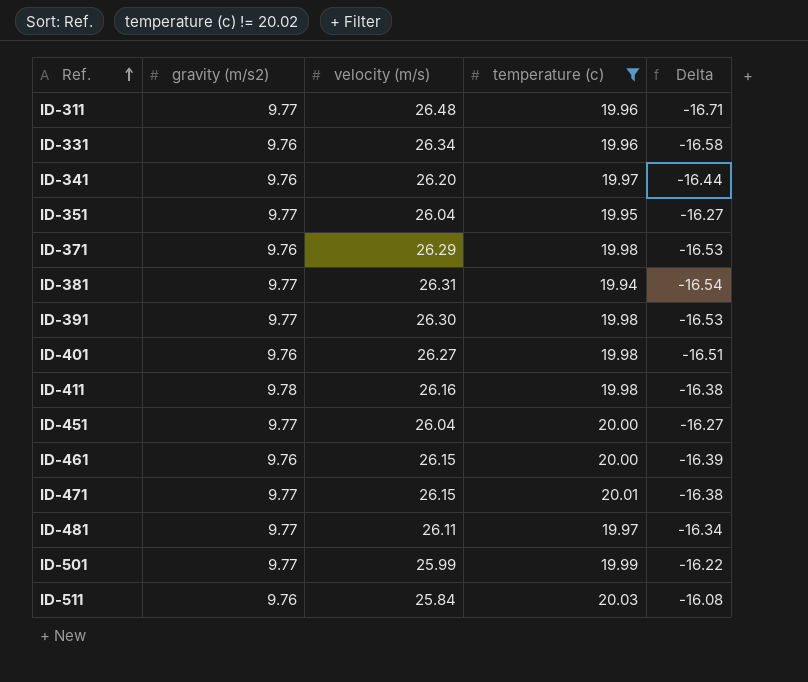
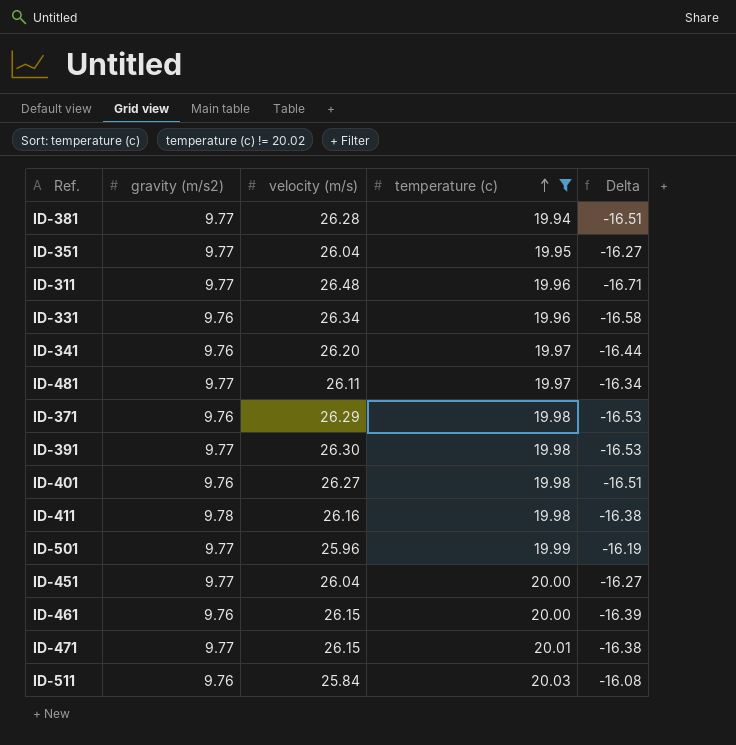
row order: Ref. ascending -> temperature (c) ascending
ID-381 | velocity (m/s): 26.31 -> 26.28
ID-381 | Delta: -16.54 -> -16.51
ID-501 | velocity (m/s): 25.99 -> 25.96
ID-501 | Delta: -16.22 -> -16.19

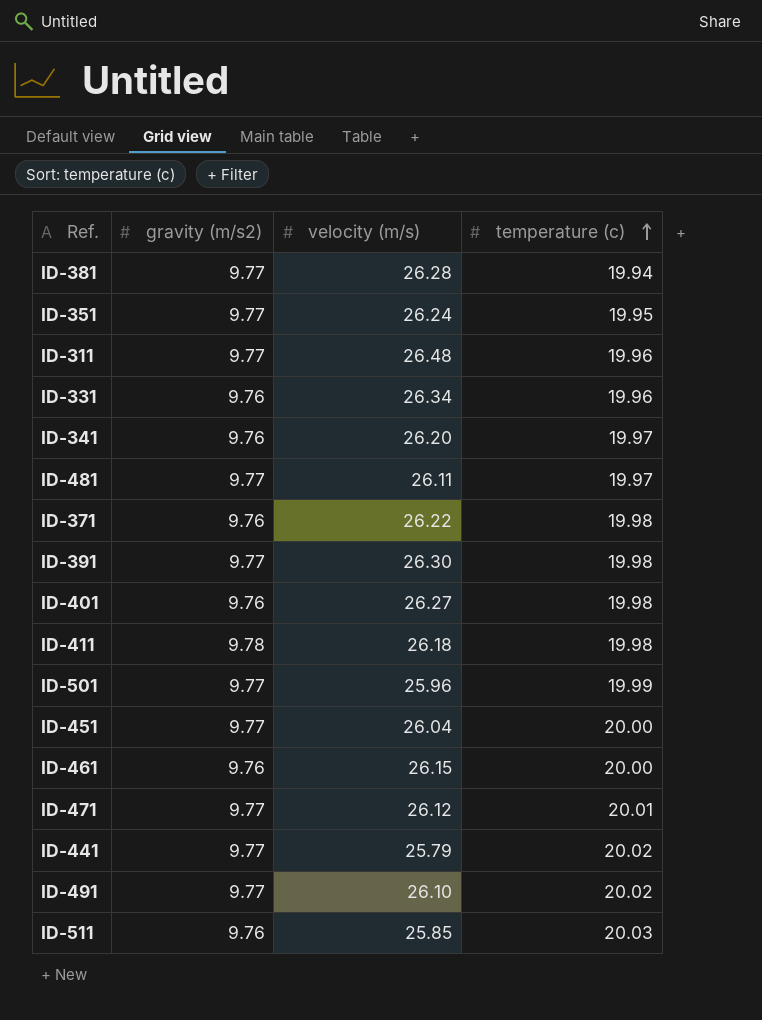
filter: temperature (c) != 20.02 -> none
column Delta | formula: [gravity (m/s2)] - [velocity (m/s)] -> none
ID-351 | velocity (m/s): 26.04 -> 26.24
ID-371 | velocity (m/s): 26.29 -> 26.22
ID-411 | velocity (m/s): 26.16 -> 26.18
ID-471 | velocity (m/s): 26.15 -> 26.12
ID-511 | velocity (m/s): 25.84 -> 25.85

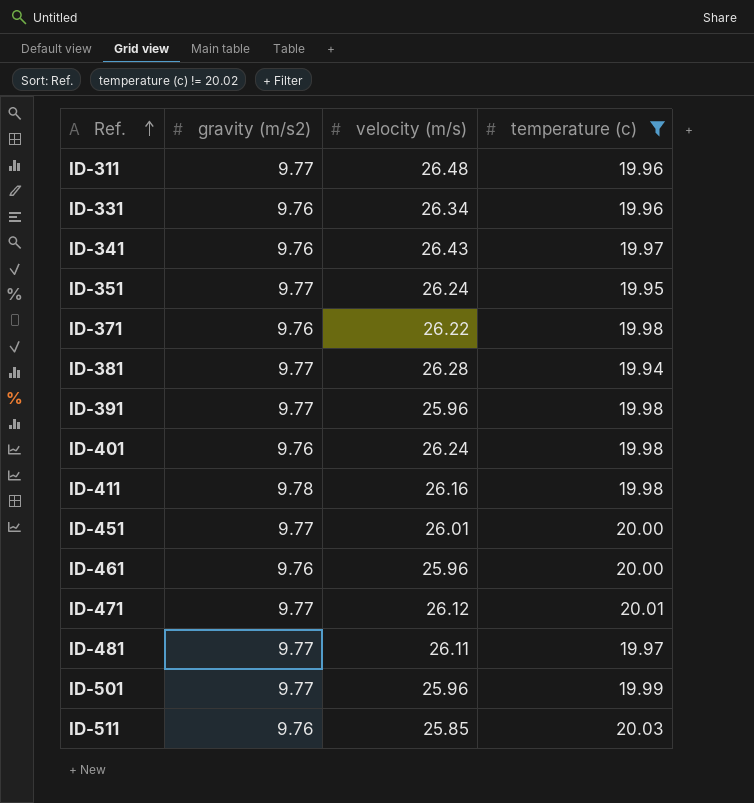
filter: none -> temperature (c) != 20.02
row order: temperature (c) ascending -> Ref. ascending
ID-341 | velocity (m/s): 26.20 -> 26.43
ID-391 | velocity (m/s): 26.30 -> 25.96
ID-401 | velocity (m/s): 26.27 -> 26.24
ID-411 | velocity (m/s): 26.18 -> 26.16
ID-451 | velocity (m/s): 26.04 -> 26.01
ID-461 | velocity (m/s): 26.15 -> 25.96

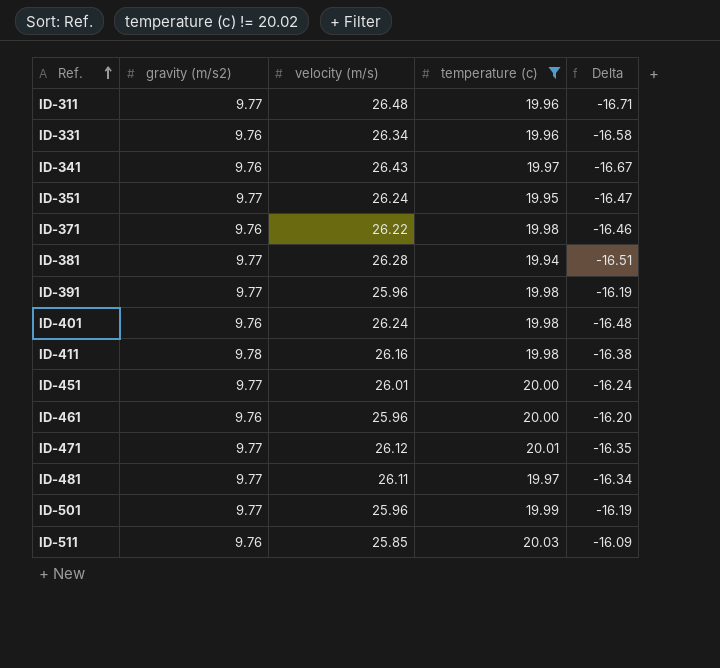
column Delta | formula: none -> [gravity (m/s2)] - [velocity (m/s)]

